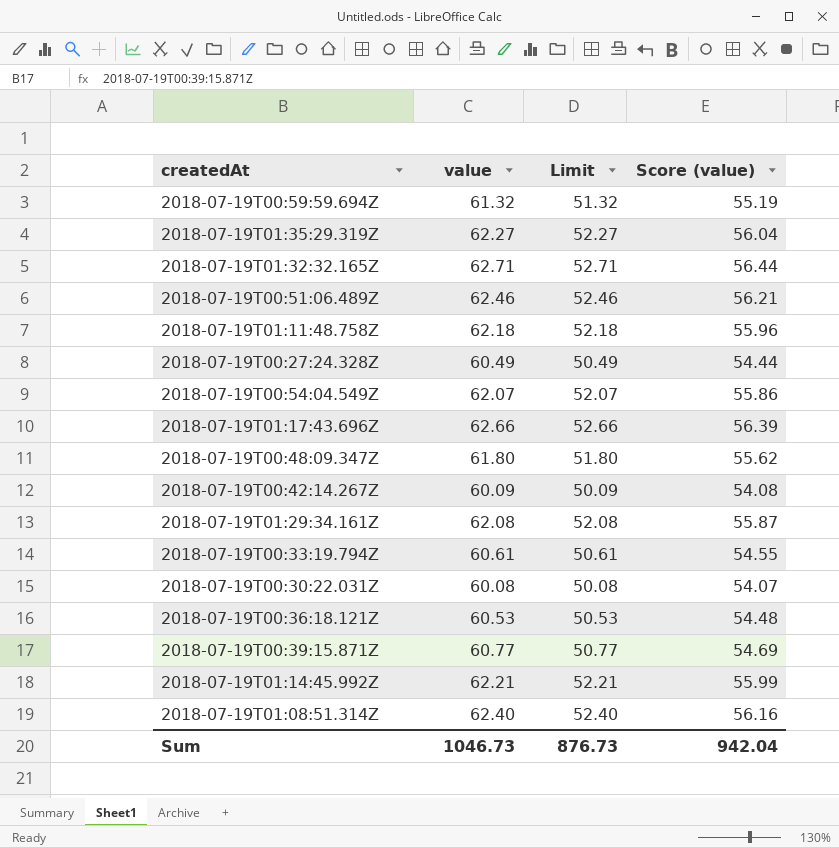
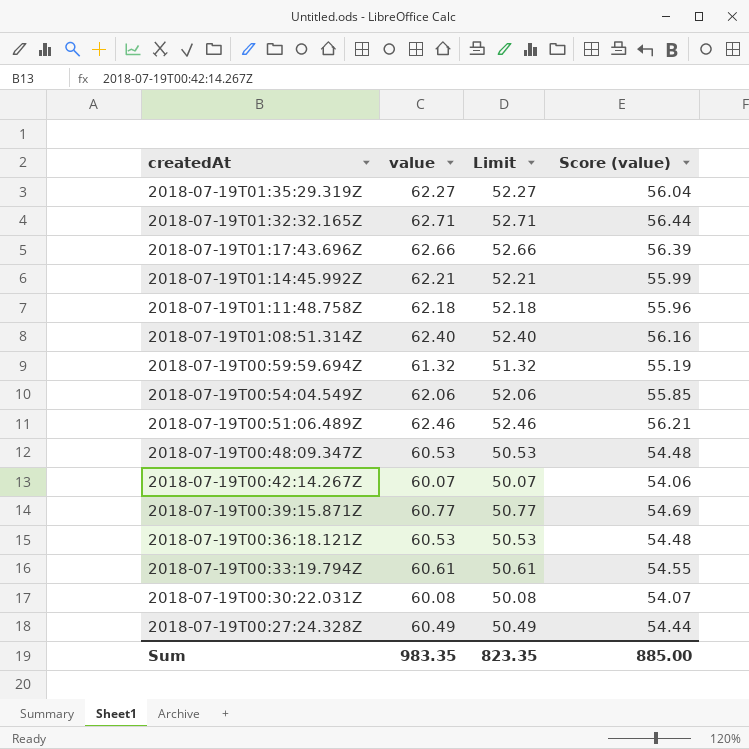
row order: none -> createdAt descending
row 2018-07-19T01:29:34.161Z: 62.08 | 52.08 | 55.87 -> none
2018-07-19T00:54:04.549Z | value: 62.07 -> 62.06
2018-07-19T00:54:04.549Z | Limit: 52.07 -> 52.06
2018-07-19T00:54:04.549Z | Score (value): 55.86 -> 55.85
2018-07-19T00:48:09.347Z | value: 61.80 -> 60.53
2018-07-19T00:48:09.347Z | Limit: 51.80 -> 50.53
2018-07-19T00:48:09.347Z | Score (value): 55.62 -> 54.48
2018-07-19T00:42:14.267Z | value: 60.09 -> 60.07
2018-07-19T00:42:14.267Z | Limit: 50.09 -> 50.07
2018-07-19T00:42:14.267Z | Score (value): 54.08 -> 54.06
Sum | value: 1046.73 -> 983.35
Sum | Limit: 876.73 -> 823.35
Sum | Score (value): 942.04 -> 885.00

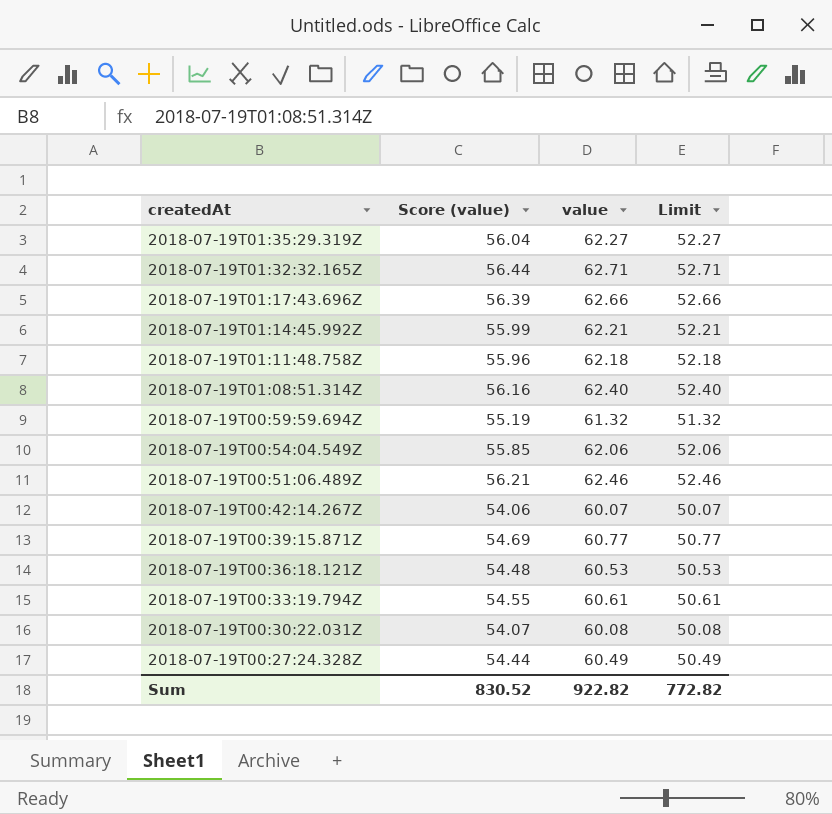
column Score (value) | position: 4 -> 2
row 2018-07-19T00:48:09.347Z: 60.53 | 50.53 | 54.48 -> none
Sum | Score (value): 885.00 -> 830.52
Sum | value: 983.35 -> 922.82
Sum | Limit: 823.35 -> 772.82

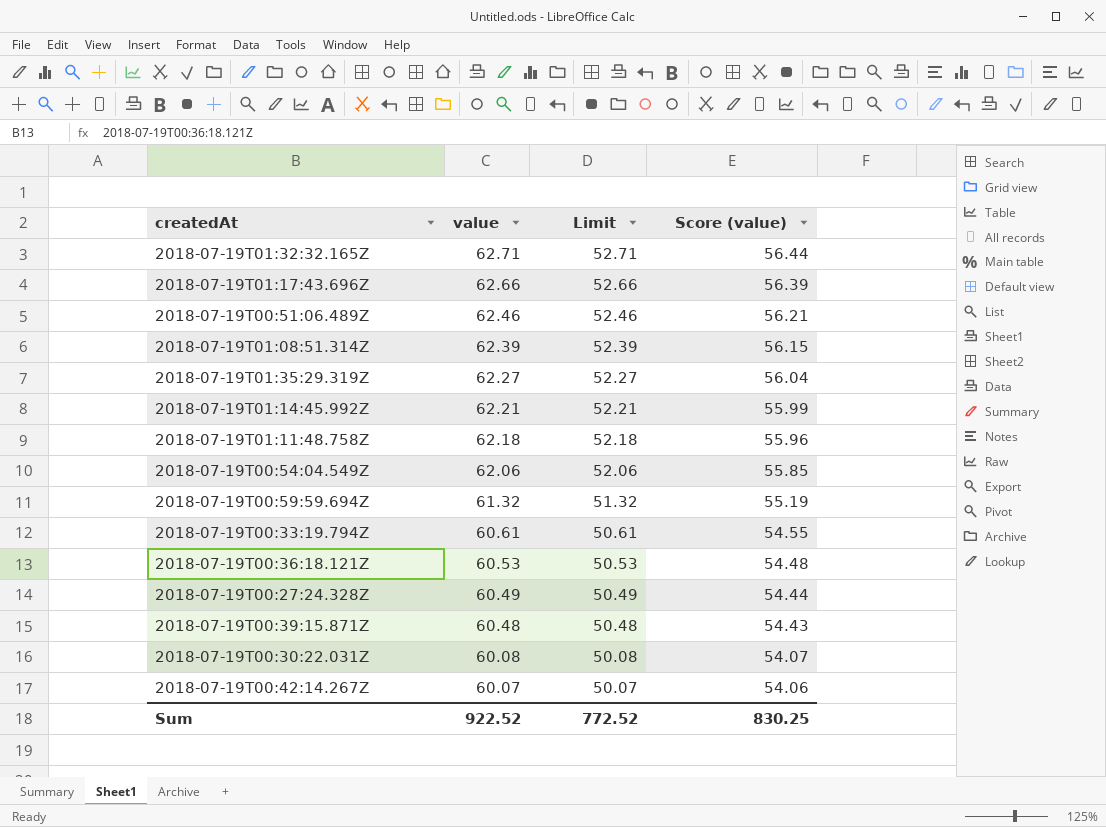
row order: createdAt descending -> value descending
column Score (value) | position: 2 -> 4
2018-07-19T01:08:51.314Z | value: 62.40 -> 62.39
2018-07-19T01:08:51.314Z | Limit: 52.40 -> 52.39
2018-07-19T01:08:51.314Z | Score (value): 56.16 -> 56.15
2018-07-19T00:39:15.871Z | value: 60.77 -> 60.48
2018-07-19T00:39:15.871Z | Limit: 50.77 -> 50.48
2018-07-19T00:39:15.871Z | Score (value): 54.69 -> 54.43
Sum | value: 922.82 -> 922.52
Sum | Limit: 772.82 -> 772.52
Sum | Score (value): 830.52 -> 830.25

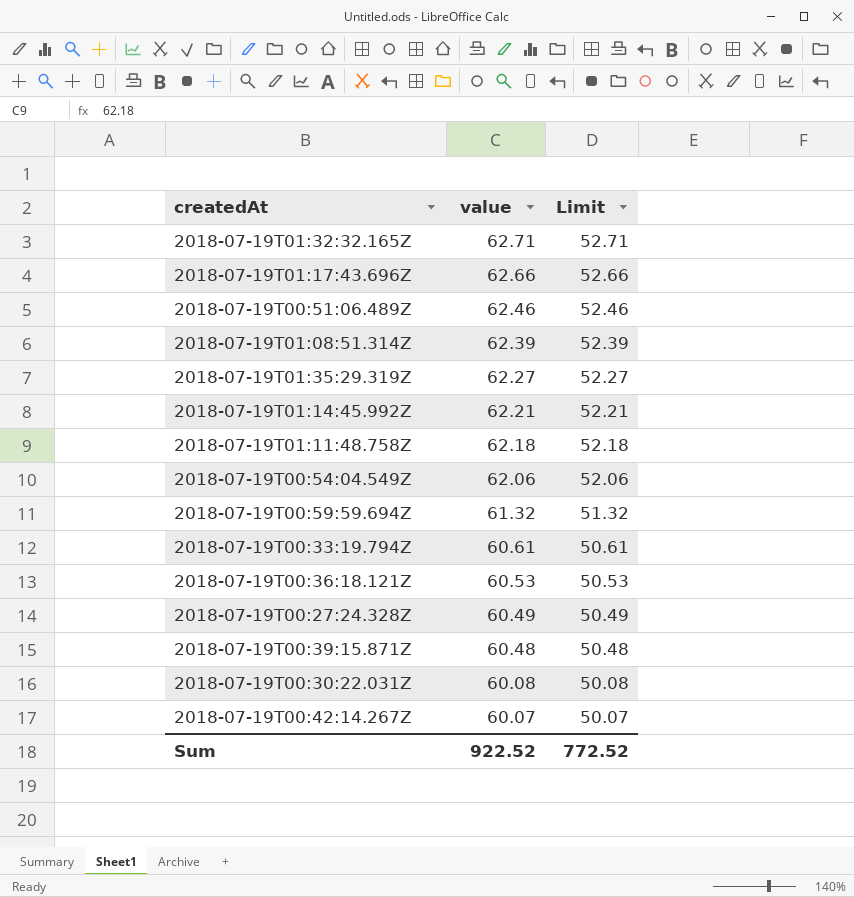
column Score (value) | formula: [value] * 0.9 -> none

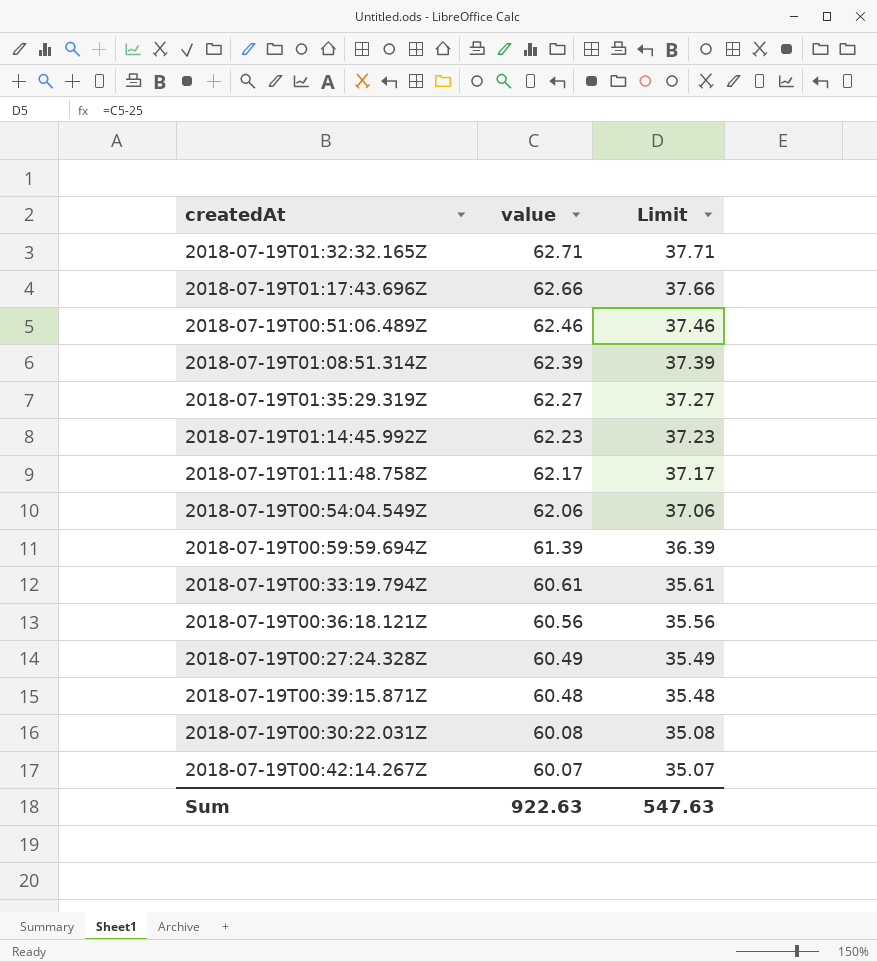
column Limit | formula: [value] - 10 -> [value] - 25
2018-07-19T01:14:45.992Z | value: 62.21 -> 62.23
2018-07-19T01:11:48.758Z | value: 62.18 -> 62.17
2018-07-19T00:59:59.694Z | value: 61.32 -> 61.39
2018-07-19T00:36:18.121Z | value: 60.53 -> 60.56
Sum | value: 922.52 -> 922.63
Sum | Limit: 772.52 -> 547.63

